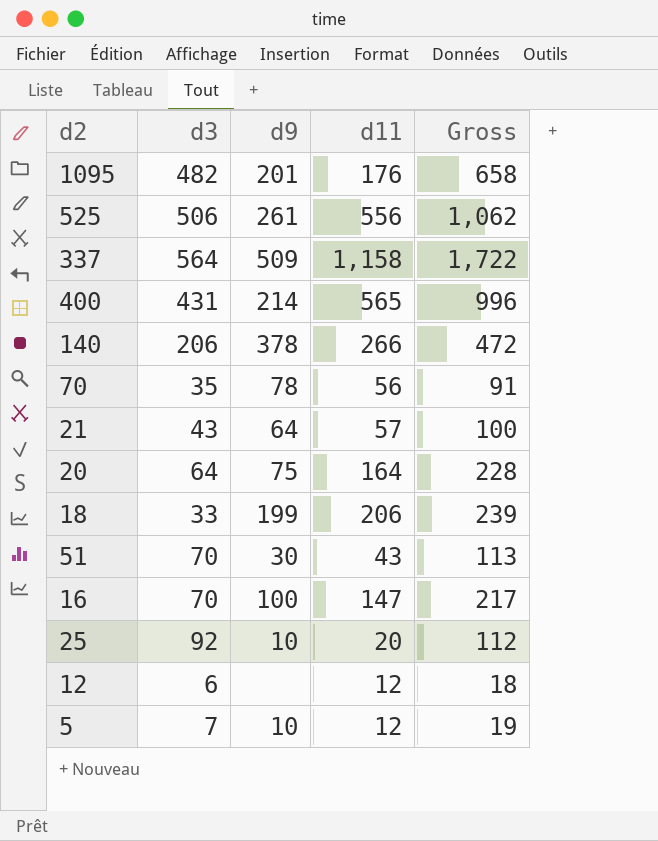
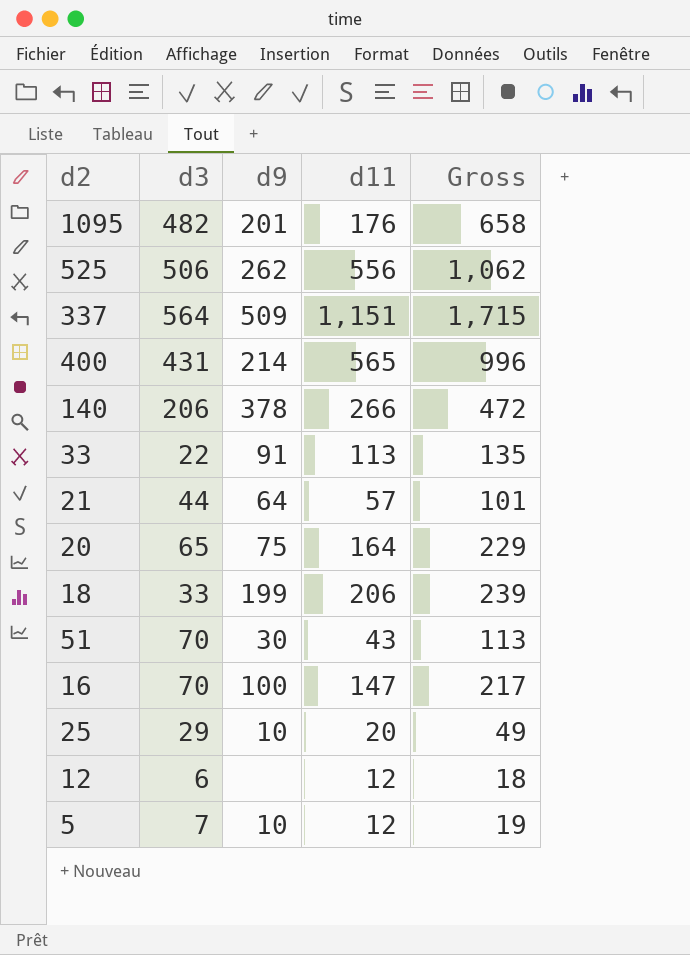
row 70: 35 | 78 | 56 | 91 -> none
525 | d9: 261 -> 262
337 | d11: 1,158 -> 1,151
337 | Gross: 1,722 -> 1,715
row 33: none -> 22 | 91 | 113 | 135
21 | d3: 43 -> 44
21 | Gross: 100 -> 101
20 | d3: 64 -> 65
20 | Gross: 228 -> 229
25 | d3: 92 -> 29
25 | Gross: 112 -> 49

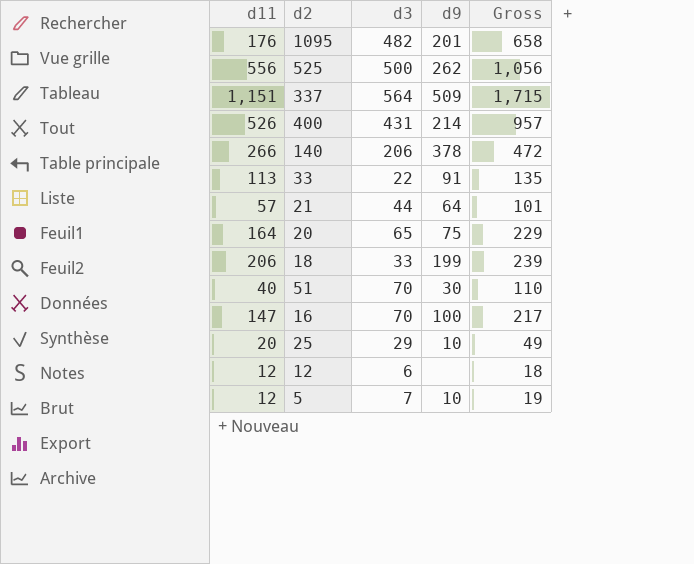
column d11 | position: 4 -> 1
525 | d3: 506 -> 500
525 | Gross: 1,062 -> 1,056
400 | d11: 565 -> 526
400 | Gross: 996 -> 957
51 | d11: 43 -> 40
51 | Gross: 113 -> 110

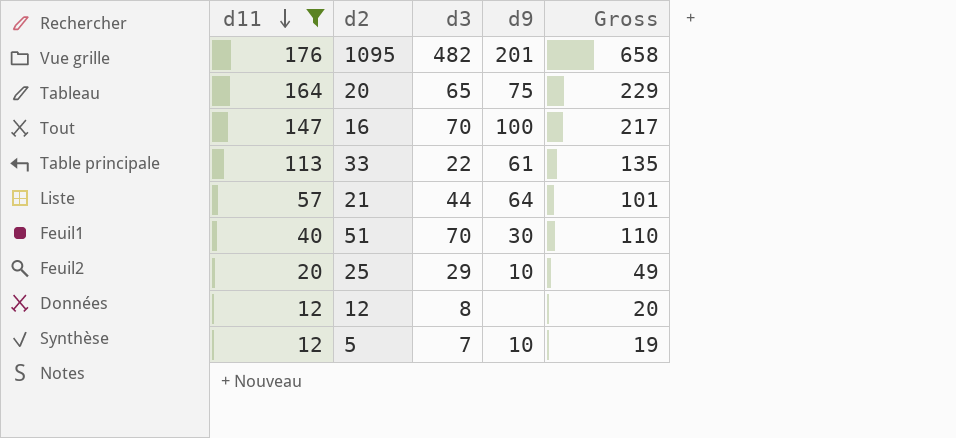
filter: none -> d11 <= 176
row order: none -> d11 descending
33 | d9: 91 -> 61
12 | d3: 6 -> 8
12 | Gross: 18 -> 20

